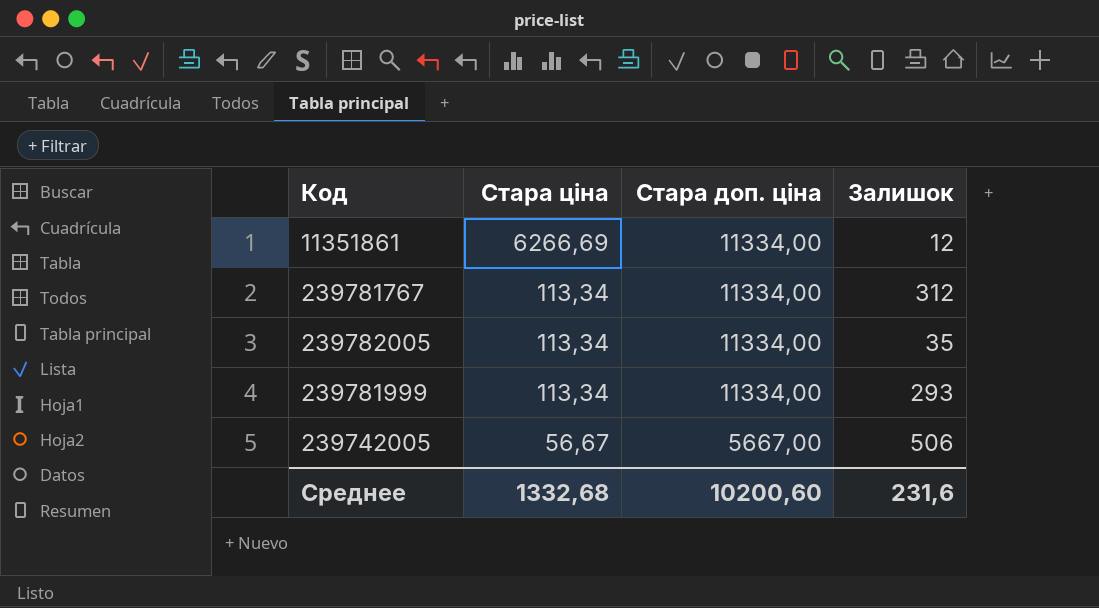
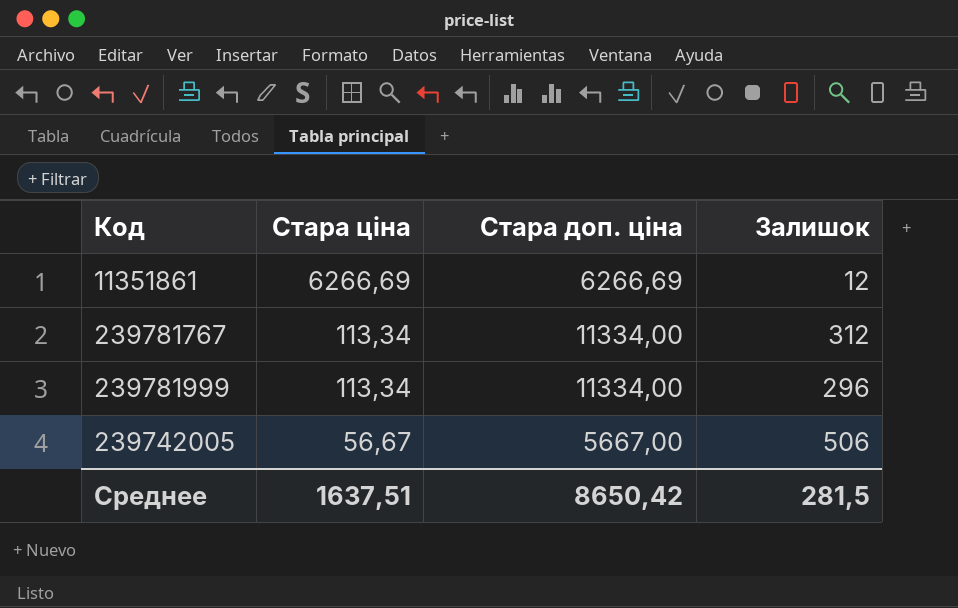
row 239782005: 113,34 | 11334,00 | 35 -> none
11351861 | Стара доп. ціна: 11334,00 -> 6266,69
239781999 | Залишок: 293 -> 296
Среднее | Стара ціна: 1332,68 -> 1637,51
Среднее | Стара доп. ціна: 10200,60 -> 8650,42
Среднее | Залишок: 231,6 -> 281,5

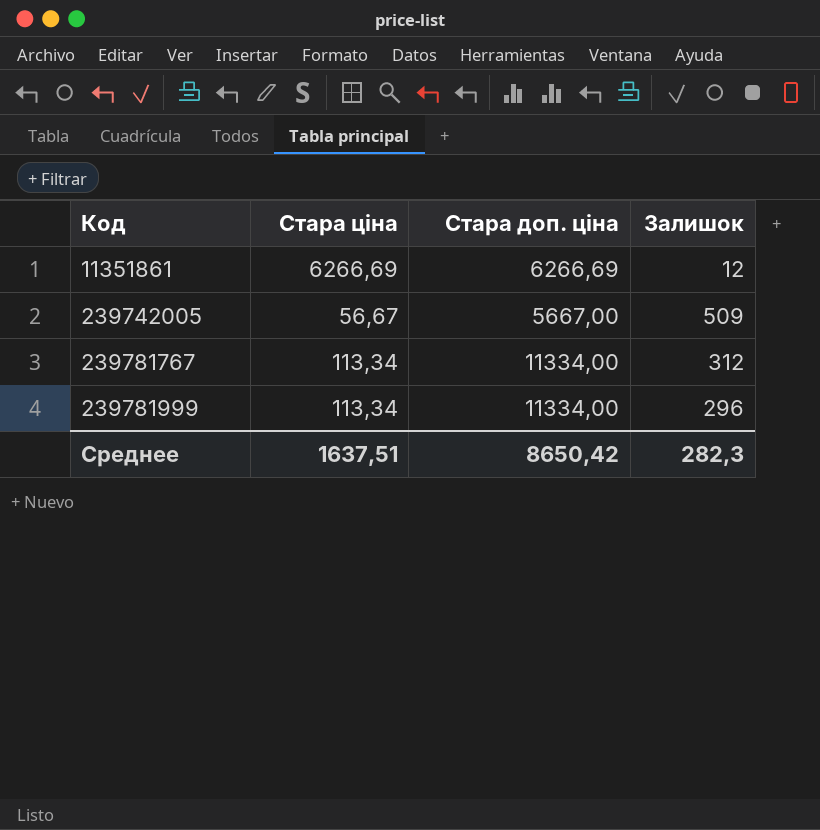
row order: Стара ціна descending -> Код ascending
239742005 | Залишок: 506 -> 509
Среднее | Залишок: 281,5 -> 282,3

